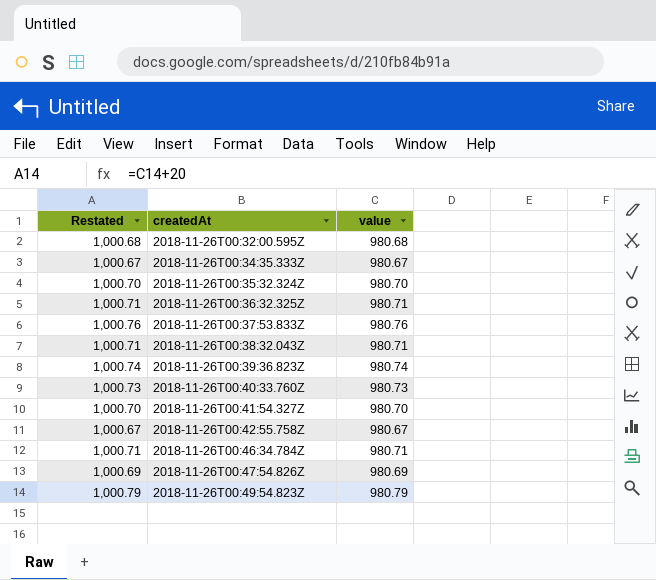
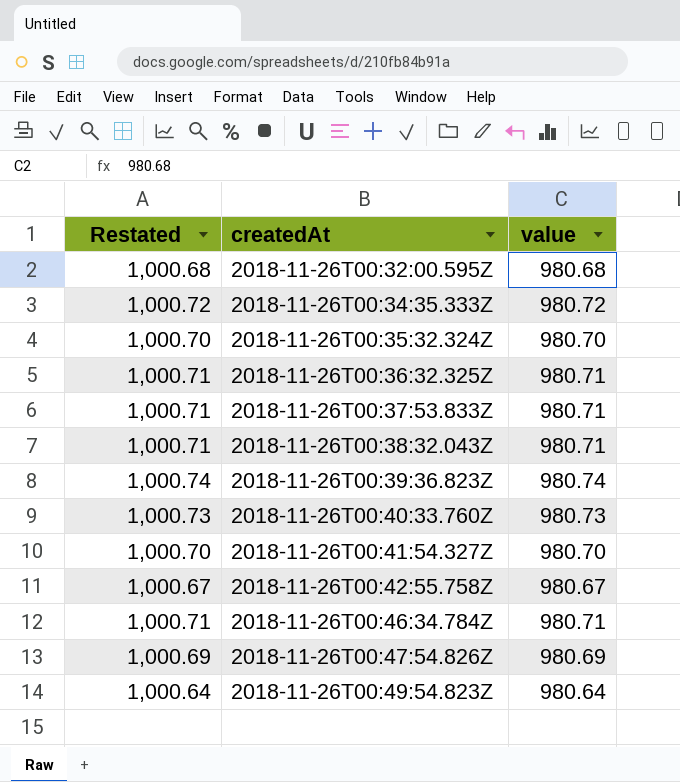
2018-11-26T00:34:35.333Z | Restated: 1,000.67 -> 1,000.72
2018-11-26T00:34:35.333Z | value: 980.67 -> 980.72
2018-11-26T00:37:53.833Z | Restated: 1,000.76 -> 1,000.71
2018-11-26T00:37:53.833Z | value: 980.76 -> 980.71
2018-11-26T00:49:54.823Z | Restated: 1,000.79 -> 1,000.64
2018-11-26T00:49:54.823Z | value: 980.79 -> 980.64

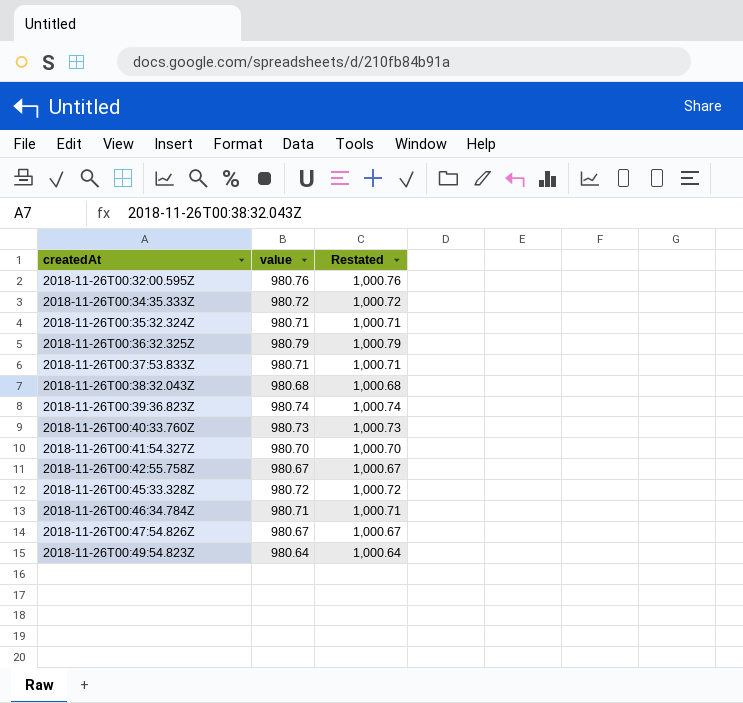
column Restated | position: 1 -> 3
2018-11-26T00:32:00.595Z | value: 980.68 -> 980.76
2018-11-26T00:32:00.595Z | Restated: 1,000.68 -> 1,000.76
2018-11-26T00:35:32.324Z | value: 980.70 -> 980.71
2018-11-26T00:35:32.324Z | Restated: 1,000.70 -> 1,000.71
2018-11-26T00:36:32.325Z | value: 980.71 -> 980.79
2018-11-26T00:36:32.325Z | Restated: 1,000.71 -> 1,000.79
2018-11-26T00:38:32.043Z | value: 980.71 -> 980.68
2018-11-26T00:38:32.043Z | Restated: 1,000.71 -> 1,000.68
row 2018-11-26T00:45:33.328Z: none -> 980.72 | 1,000.72
2018-11-26T00:47:54.826Z | value: 980.69 -> 980.67
2018-11-26T00:47:54.826Z | Restated: 1,000.69 -> 1,000.67

